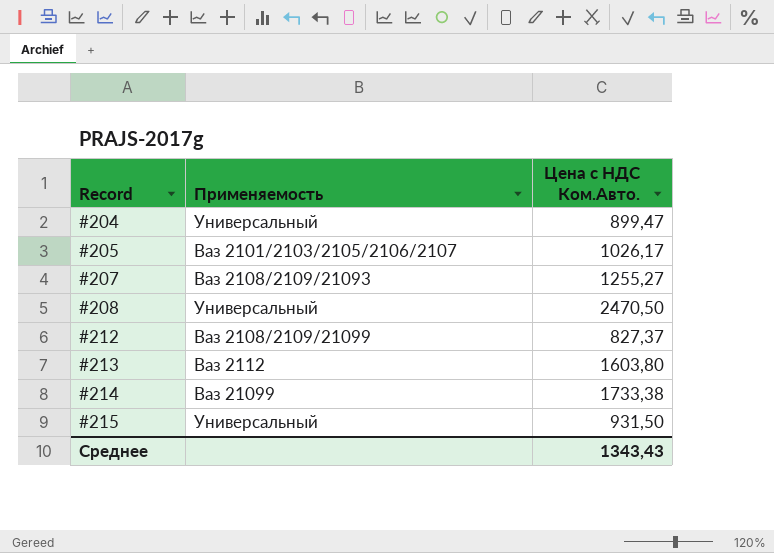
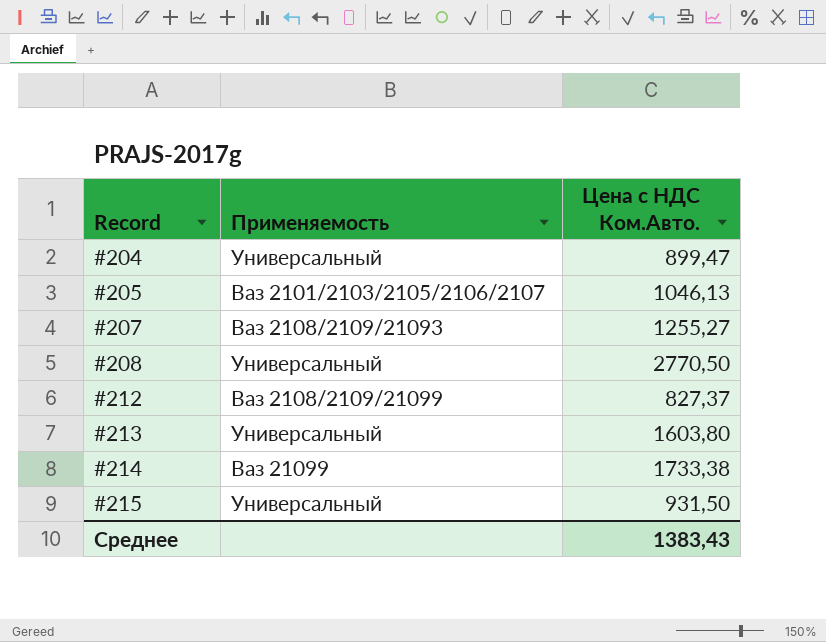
#205 | Цена с НДС Ком.Авто.: 1026,17 -> 1046,13
#208 | Цена с НДС Ком.Авто.: 2470,50 -> 2770,50
#213 | Применяемость: Ваз 2112 -> Универсальный
Среднее | Цена с НДС Ком.Авто.: 1343,43 -> 1383,43

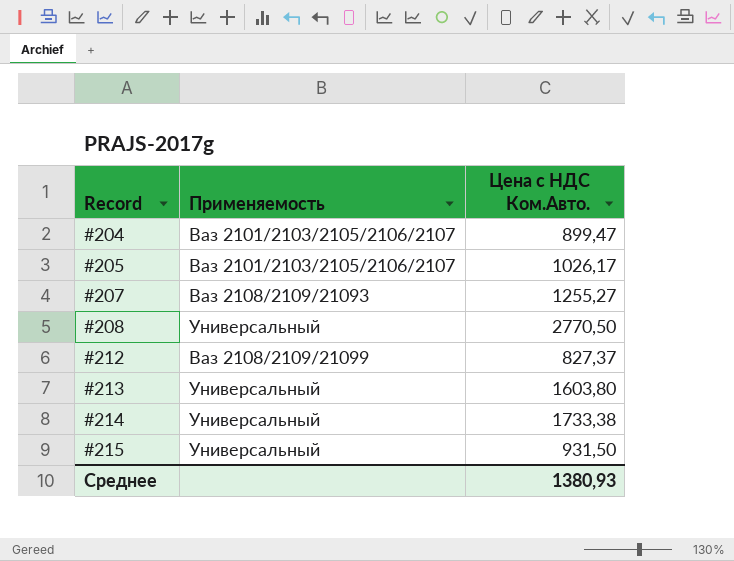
#204 | Применяемость: Универсальный -> Ваз 2101/2103/2105/2106/2107
#205 | Цена с НДС Ком.Авто.: 1046,13 -> 1026,17
#214 | Применяемость: Ваз 21099 -> Универсальный
Среднее | Цена с НДС Ком.Авто.: 1383,43 -> 1380,93

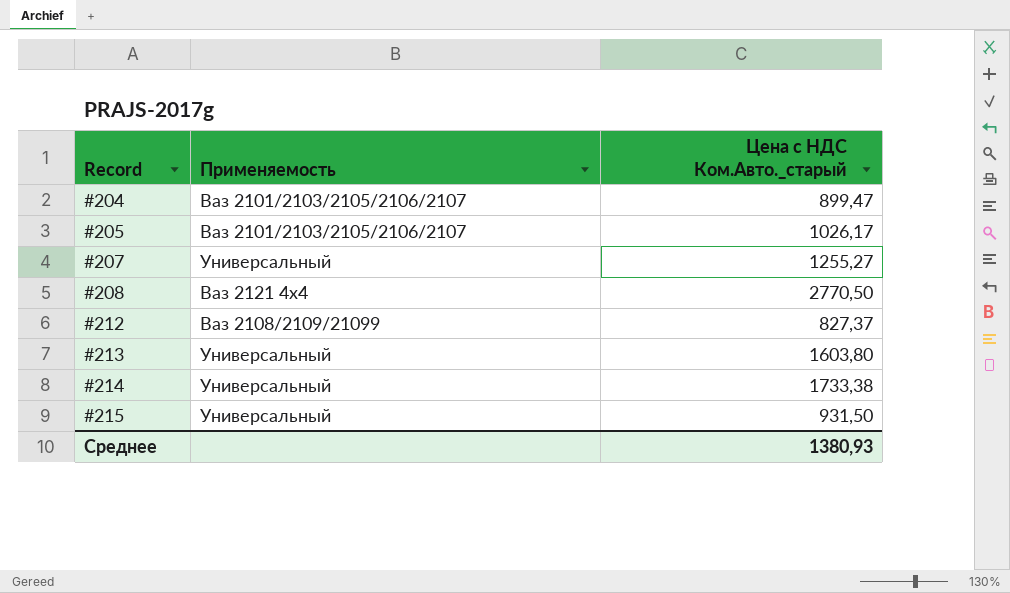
column name: Цена с НДС Ком.Авто. -> Цена с НДС Ком.Авто._старый
#207 | Применяемость: Ваз 2108/2109/21093 -> Универсальный
#208 | Применяемость: Универсальный -> Ваз 2121 4х4

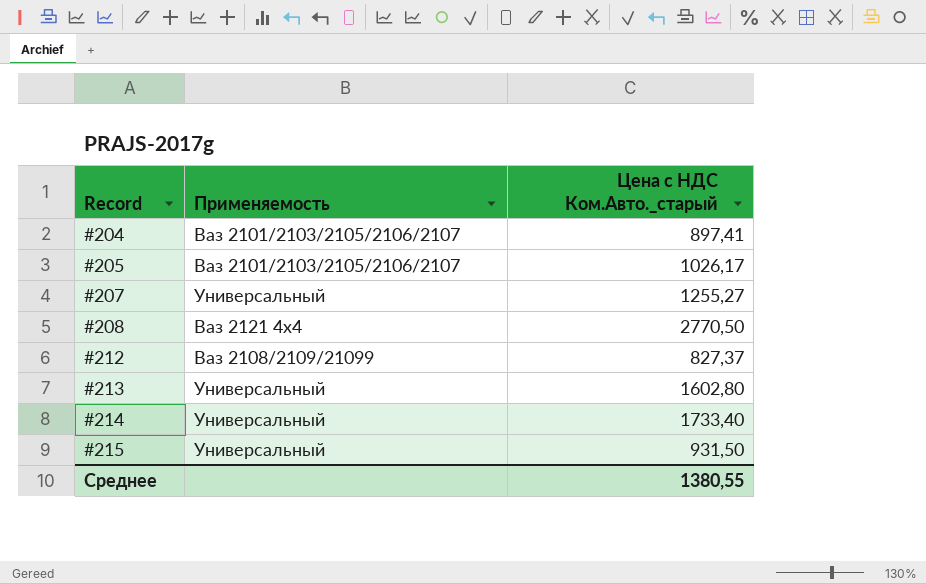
#204 | Цена с НДС Ком.Авто._старый: 899,47 -> 897,41
#213 | Цена с НДС Ком.Авто._старый: 1603,80 -> 1602,80
#214 | Цена с НДС Ком.Авто._старый: 1733,38 -> 1733,40
Среднее | Цена с НДС Ком.Авто._старый: 1380,93 -> 1380,55

